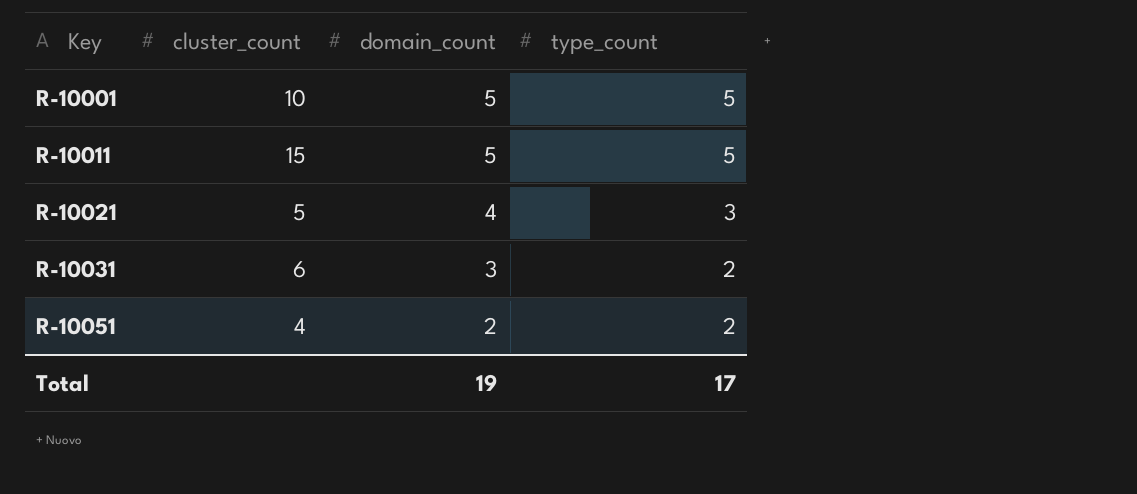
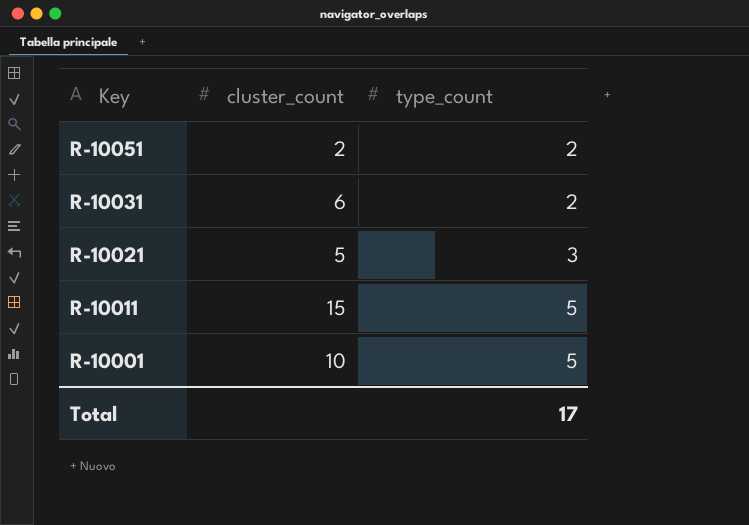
row order: Key ascending -> Key descending
column domain_count | position: 3 -> none
R-10051 | cluster_count: 4 -> 2

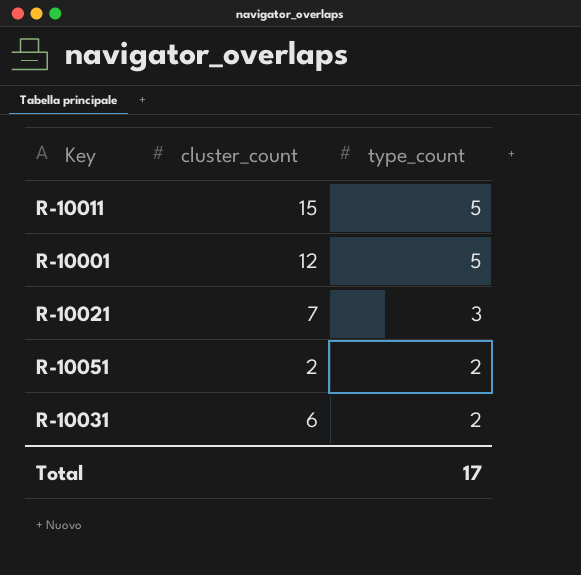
row order: Key descending -> type_count descending
R-10001 | cluster_count: 10 -> 12
R-10021 | cluster_count: 5 -> 7

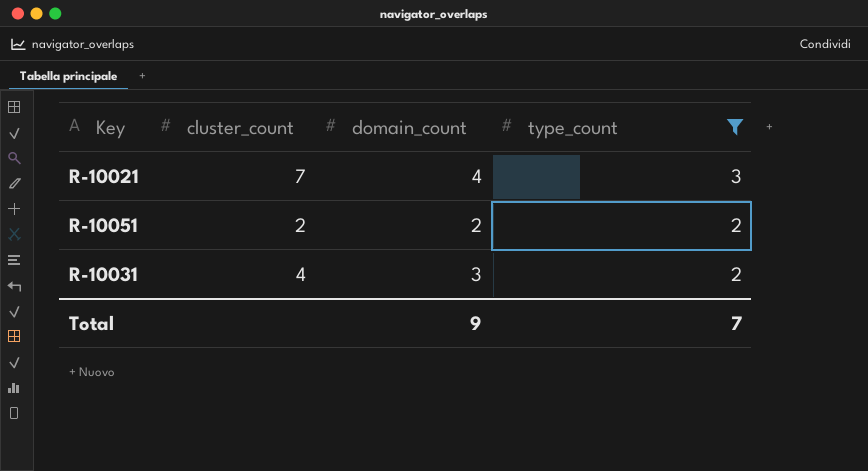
filter: none -> type_count != 5
column domain_count | position: none -> 3
R-10031 | cluster_count: 6 -> 4
Total | type_count: 17 -> 7

